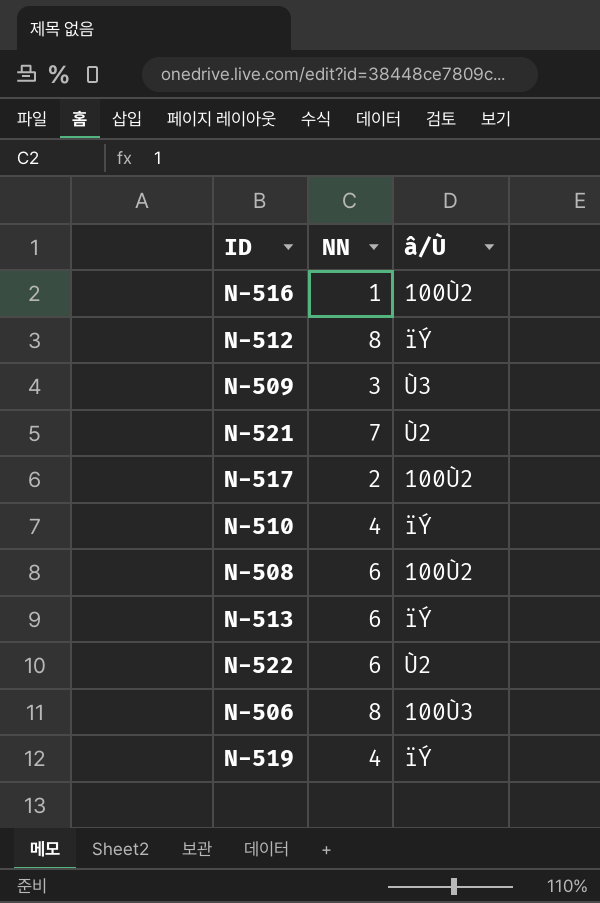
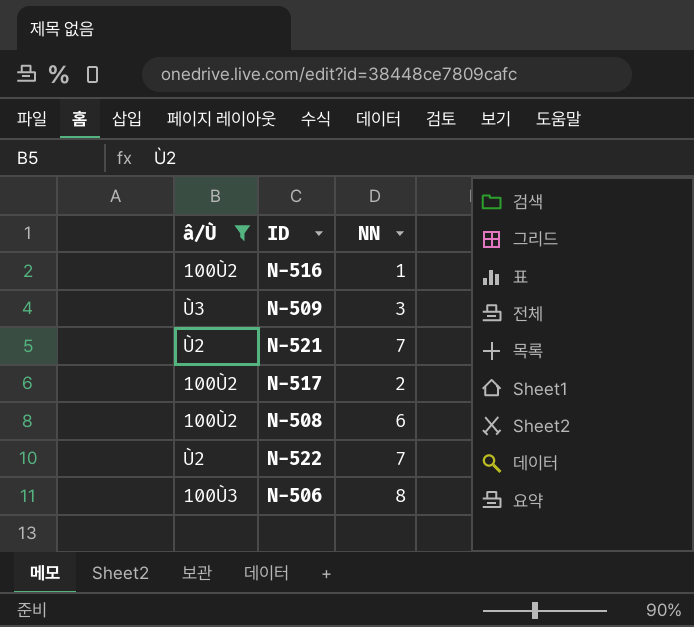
filter: none -> â/Ù != ïÝ
column â/Ù | position: 3 -> 1
N-522 | NN: 6 -> 7

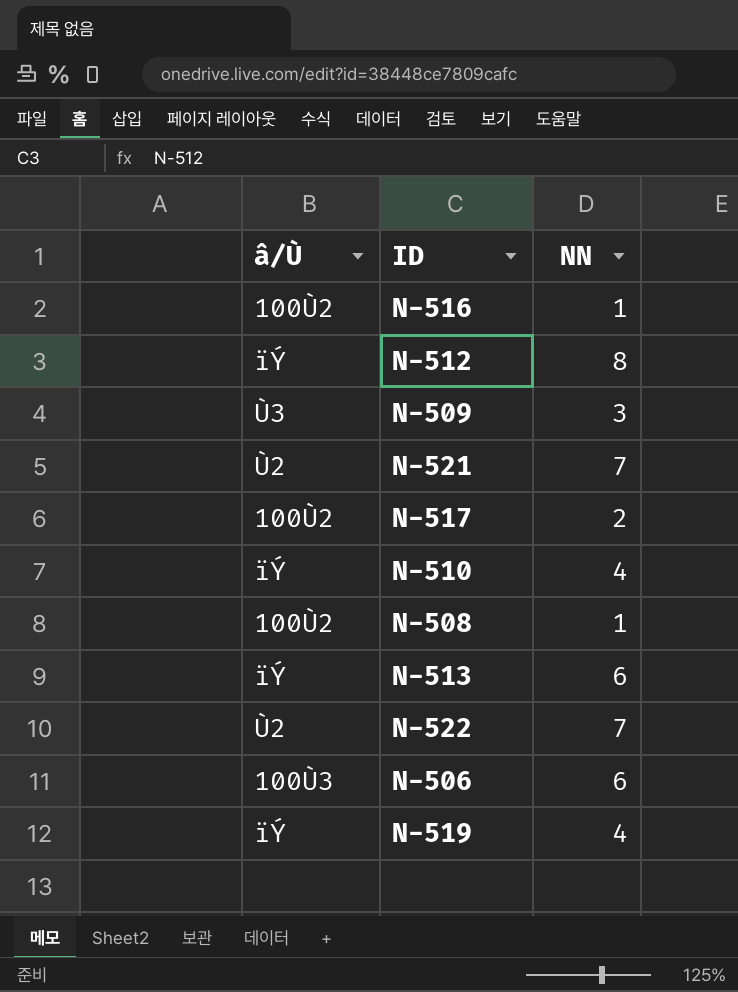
filter: â/Ù != ïÝ -> none
N-508 | NN: 6 -> 1
N-506 | NN: 8 -> 6

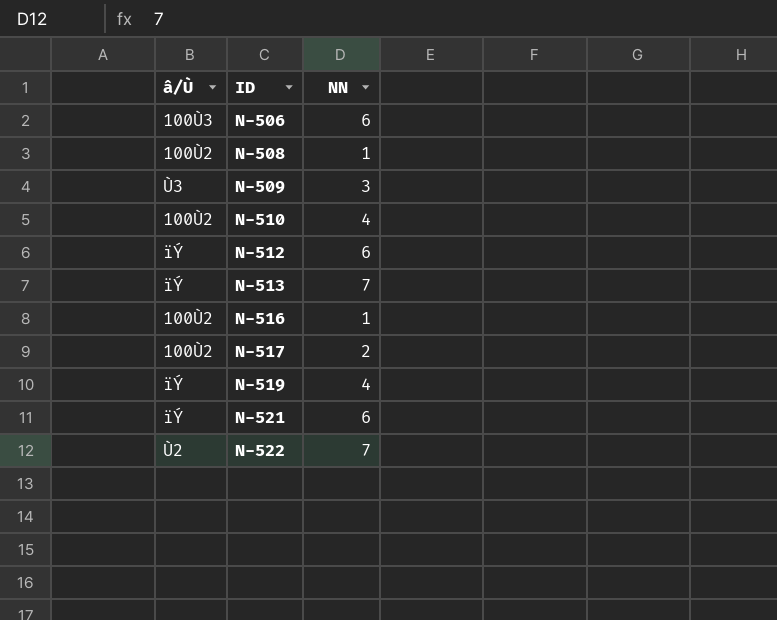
row order: none -> ID ascending
N-510 | â/Ù: ïÝ -> 100Ù2
N-512 | NN: 8 -> 6
N-513 | NN: 6 -> 7
N-521 | â/Ù: Ù2 -> ïÝ
N-521 | NN: 7 -> 6

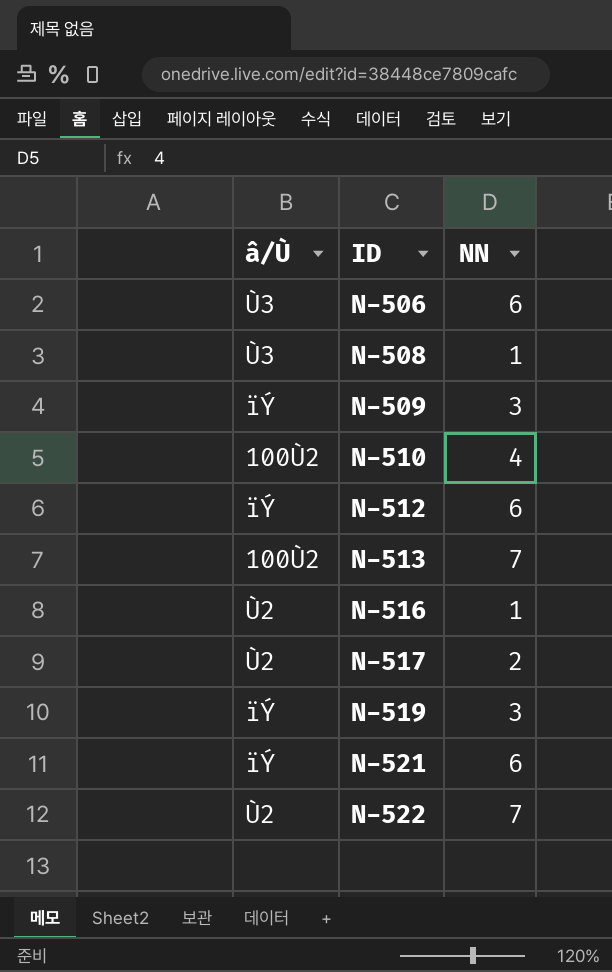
N-506 | â/Ù: 100Ù3 -> Ù3
N-508 | â/Ù: 100Ù2 -> Ù3
N-509 | â/Ù: Ù3 -> ïÝ
N-513 | â/Ù: ïÝ -> 100Ù2
N-516 | â/Ù: 100Ù2 -> Ù2
N-517 | â/Ù: 100Ù2 -> Ù2
N-519 | NN: 4 -> 3

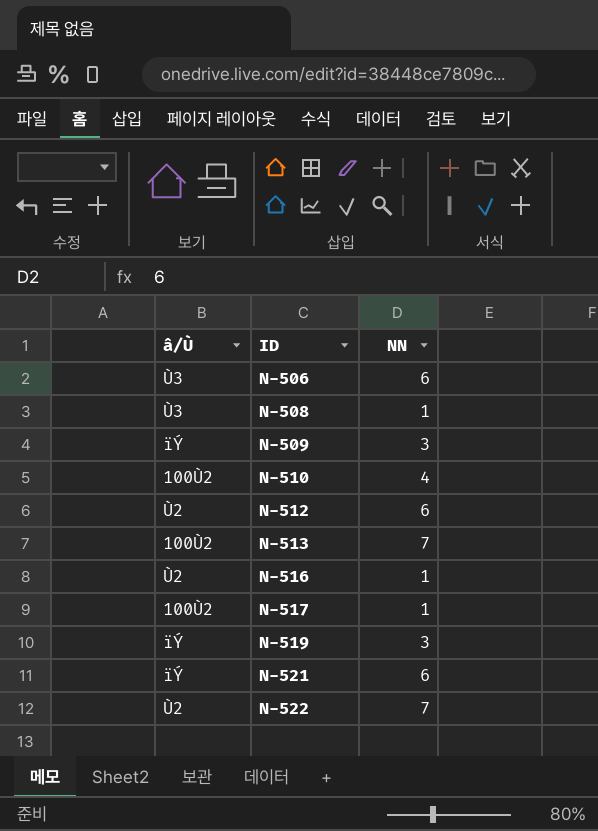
N-512 | â/Ù: ïÝ -> Ù2
N-517 | â/Ù: Ù2 -> 100Ù2
N-517 | NN: 2 -> 1

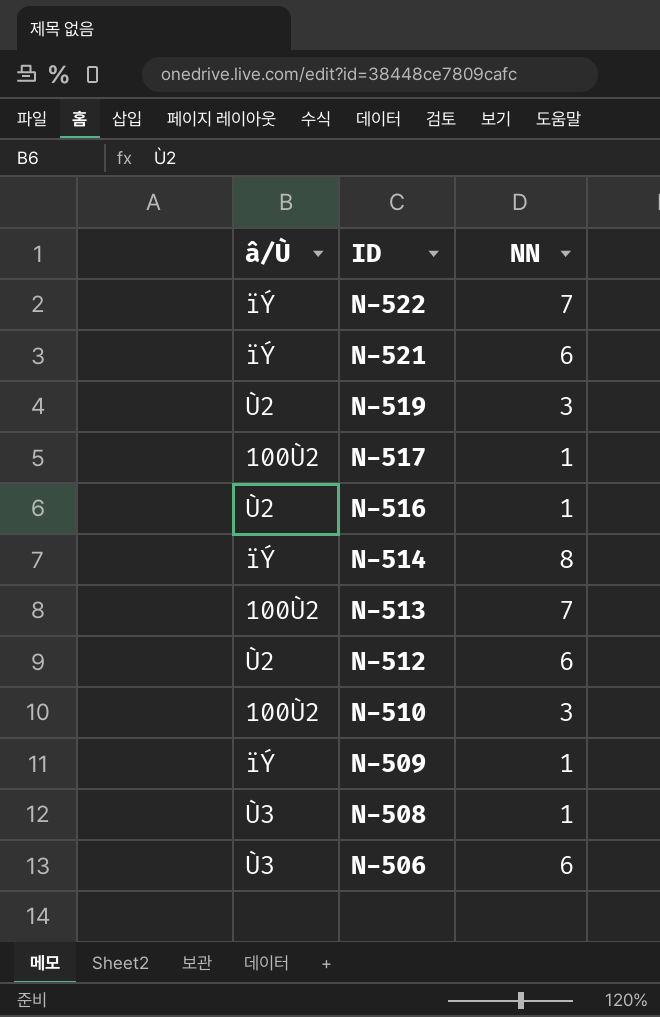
row order: ID ascending -> ID descending
N-522 | â/Ù: Ù2 -> ïÝ
N-519 | â/Ù: ïÝ -> Ù2
row N-514: none -> ïÝ | 8
N-510 | NN: 4 -> 3
N-509 | NN: 3 -> 1

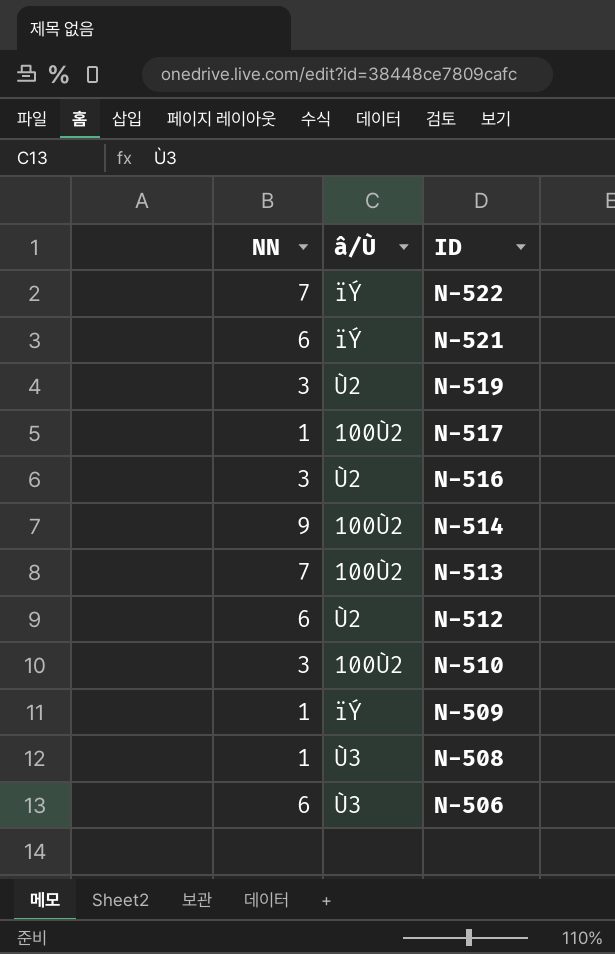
column NN | position: 3 -> 1
N-516 | NN: 1 -> 3
N-514 | NN: 8 -> 9
N-514 | â/Ù: ïÝ -> 100Ù2

